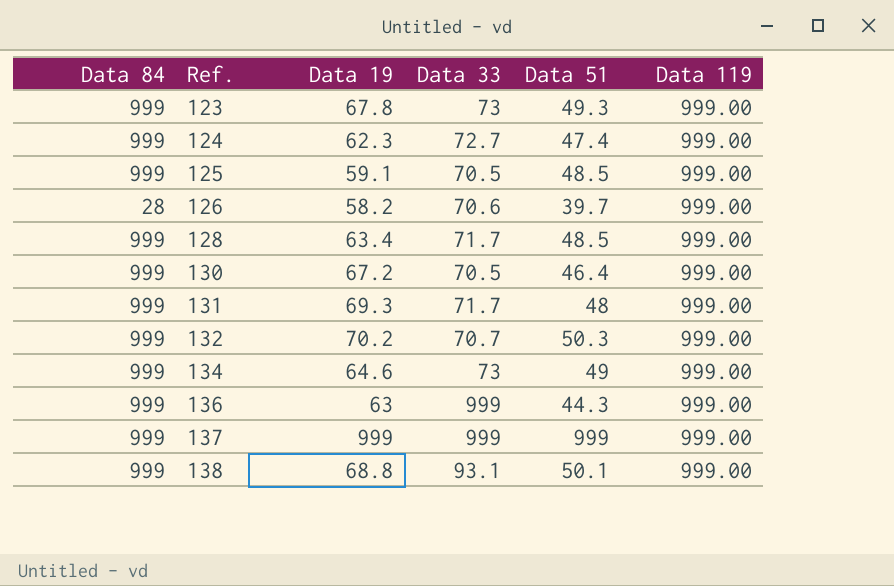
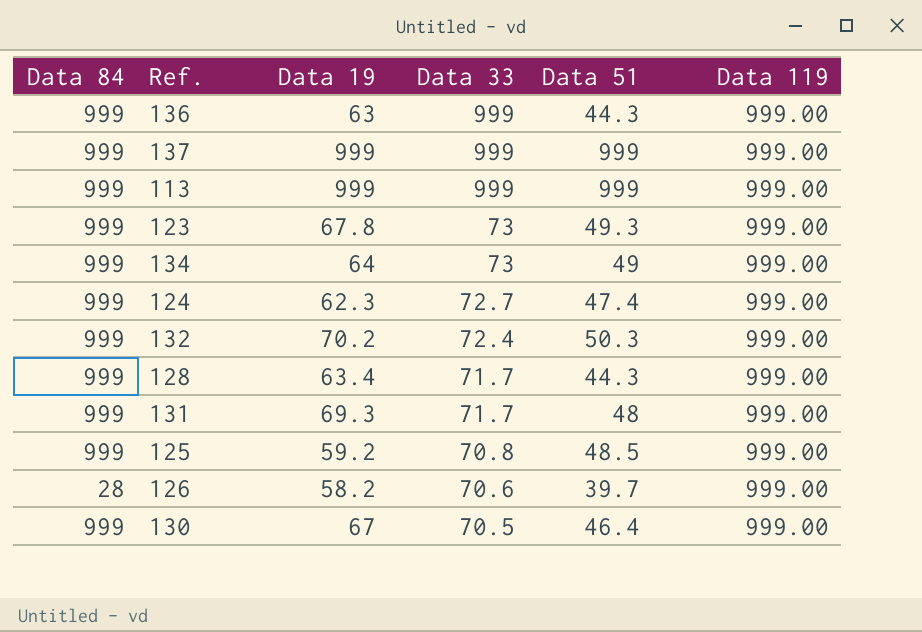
row order: Ref. ascending -> Data 33 descending
row 138: 999 | 68.8 | 93.1 | 50.1 | 999.00 -> none
row 113: none -> 999 | 999 | 999 | 999 | 999.00
134 | Data 19: 64.6 -> 64
132 | Data 33: 70.7 -> 72.4
128 | Data 51: 48.5 -> 44.3
125 | Data 19: 59.1 -> 59.2
125 | Data 33: 70.5 -> 70.8
130 | Data 19: 67.2 -> 67

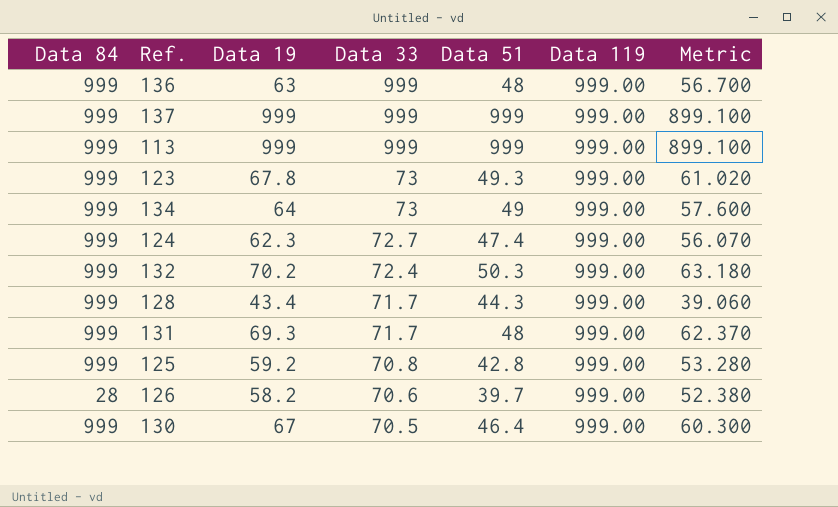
column Metric | formula: none -> [Data 19] * 0.9
136 | Data 51: 44.3 -> 48
128 | Data 19: 63.4 -> 43.4
125 | Data 51: 48.5 -> 42.8

